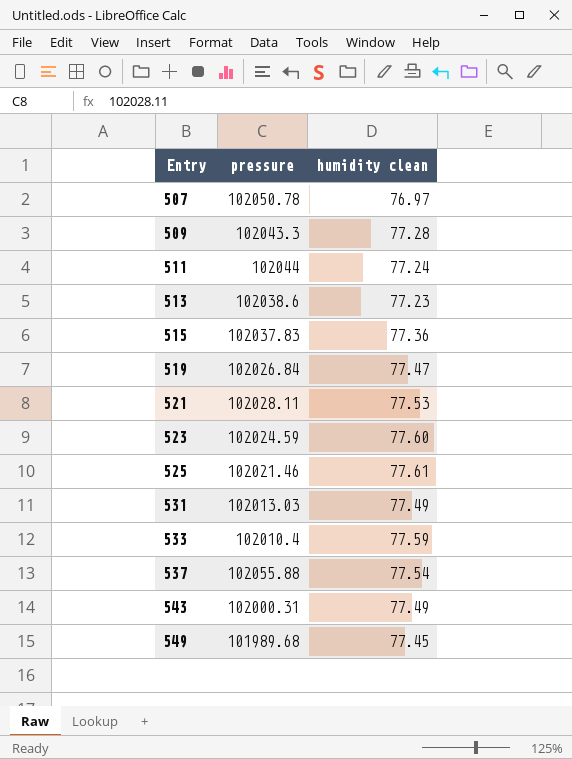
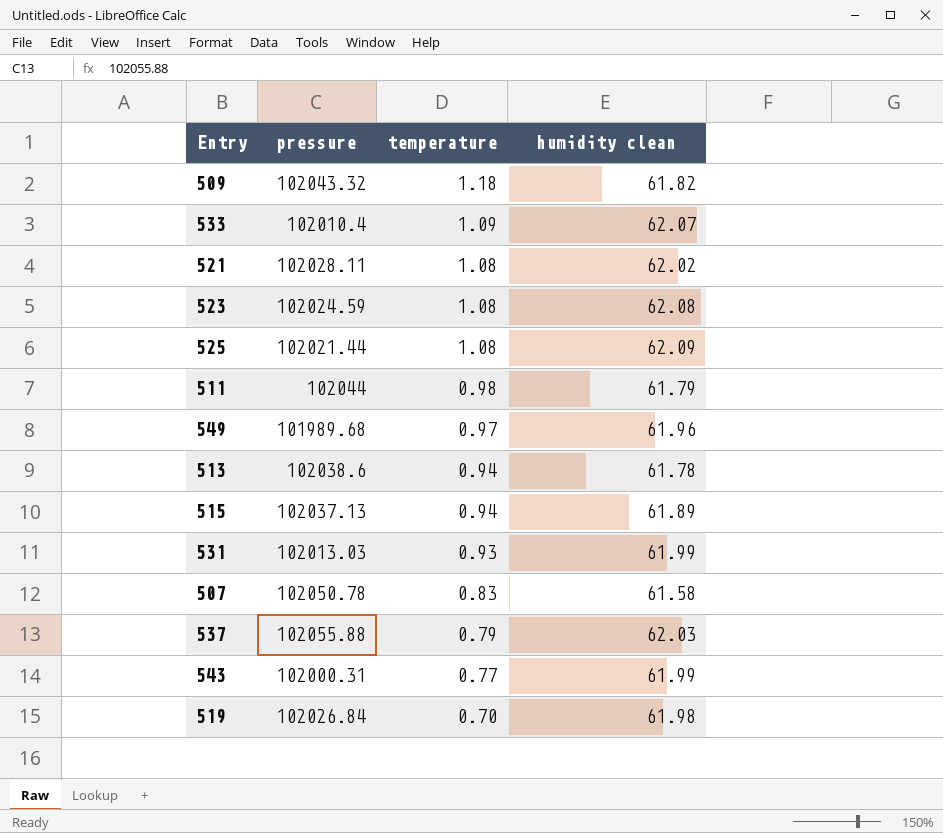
row order: Entry ascending -> temperature descending
column temperature | position: none -> 3
509 | pressure: 102043.3 -> 102043.32
509 | humidity clean: 77.28 -> 61.82
533 | humidity clean: 77.59 -> 62.07
521 | humidity clean: 77.53 -> 62.02
523 | humidity clean: 77.60 -> 62.08
525 | pressure: 102021.46 -> 102021.44
525 | humidity clean: 77.61 -> 62.09
511 | humidity clean: 77.24 -> 61.79
549 | humidity clean: 77.45 -> 61.96
513 | humidity clean: 77.23 -> 61.78
515 | pressure: 102037.83 -> 102037.13
515 | humidity clean: 77.36 -> 61.89
531 | humidity clean: 77.49 -> 61.99
507 | humidity clean: 76.97 -> 61.58
537 | humidity clean: 77.54 -> 62.03
543 | humidity clean: 77.49 -> 61.99
519 | humidity clean: 77.47 -> 61.98

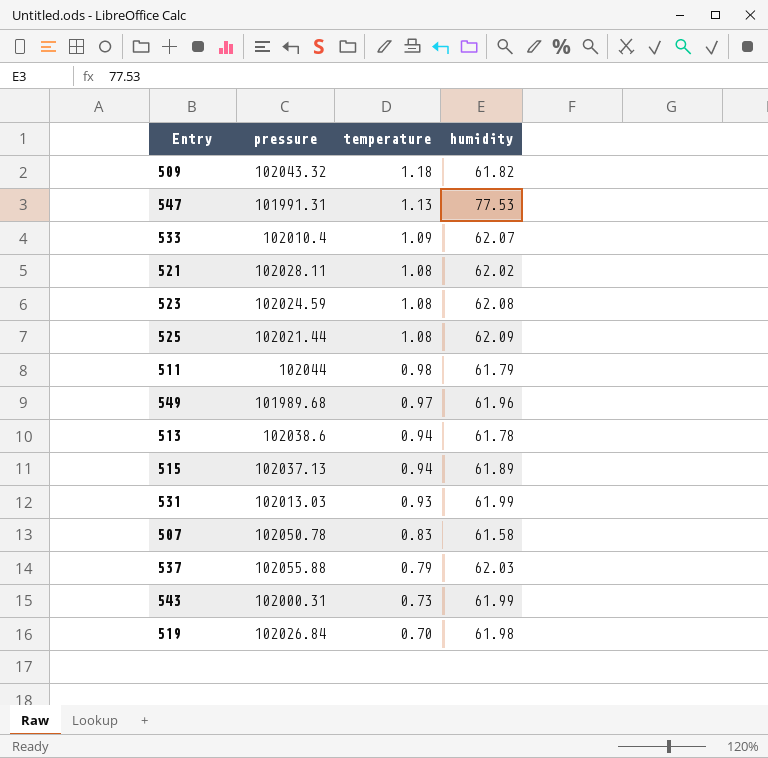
column name: humidity clean -> humidity
row 547: none -> 101991.31 | 1.13 | 77.53
543 | temperature: 0.77 -> 0.73

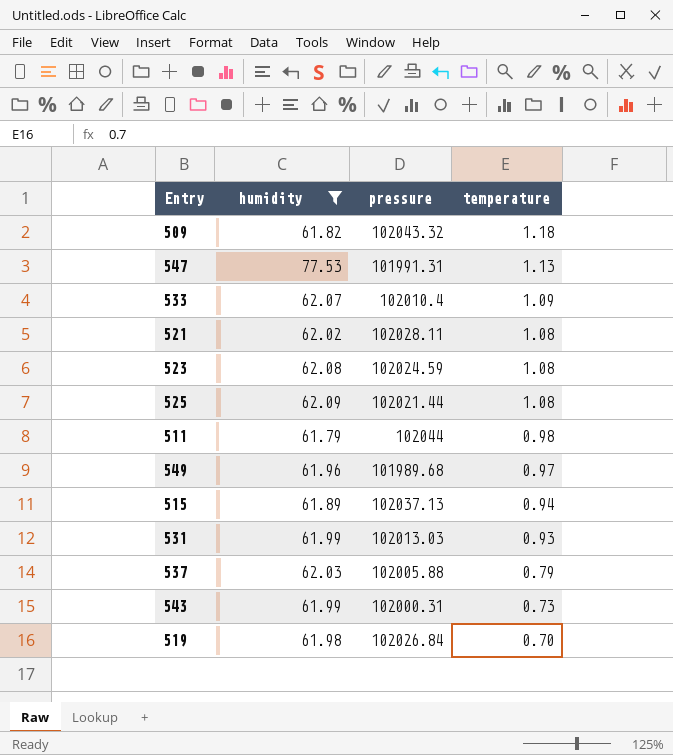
filter: none -> humidity >= 61.79
column humidity | position: 4 -> 2
537 | pressure: 102055.88 -> 102005.88

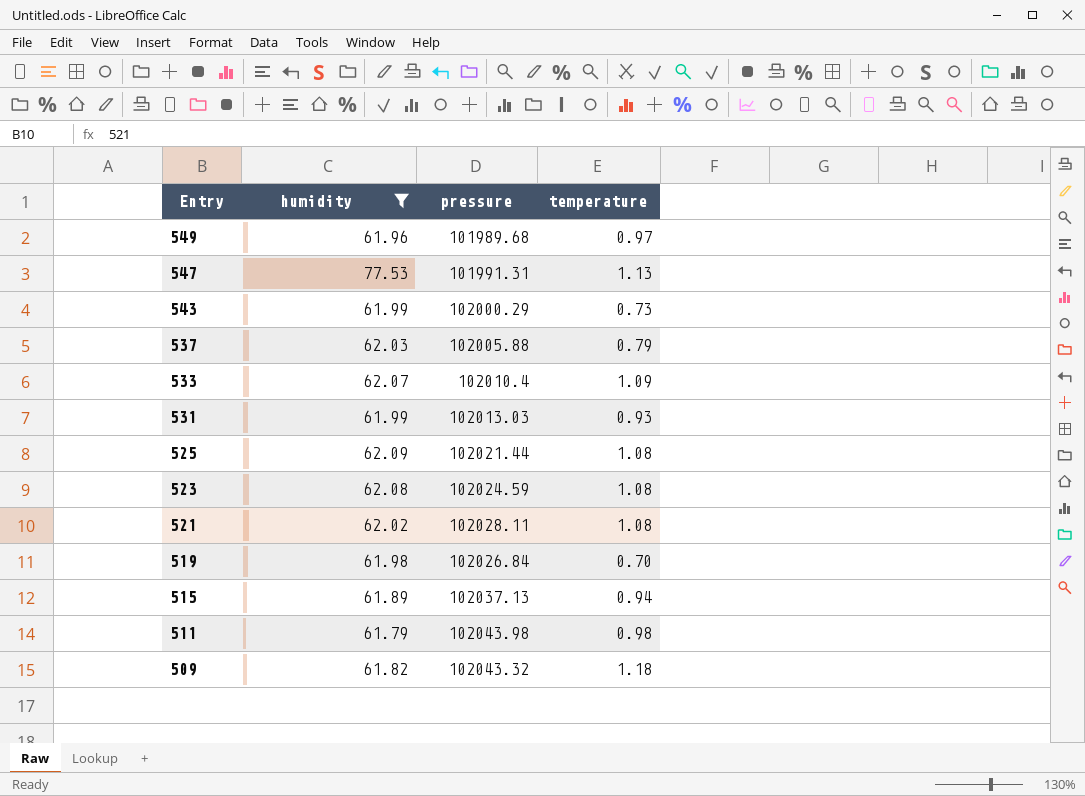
row order: temperature descending -> Entry descending
543 | pressure: 102000.31 -> 102000.29
511 | pressure: 102044 -> 102043.98

